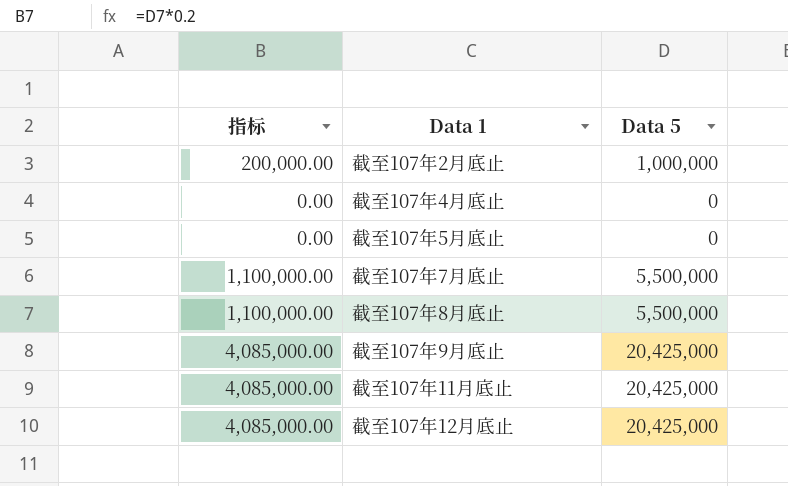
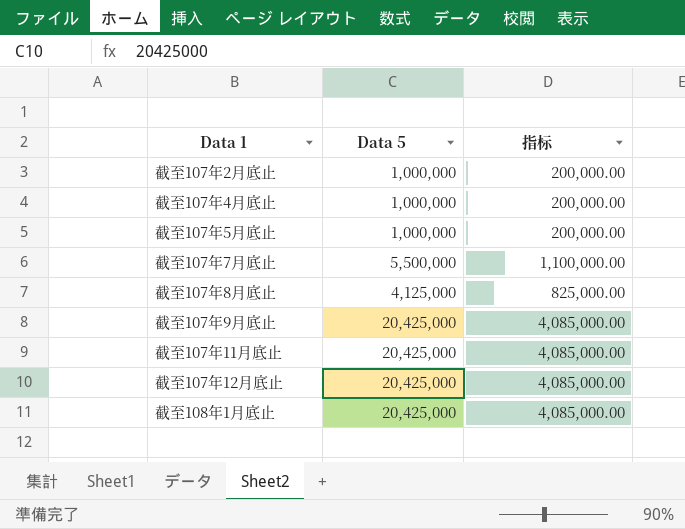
column 指标 | position: 1 -> 3
截至107年4月底止 | Data 5: 0 -> 1,000,000
截至107年4月底止 | 指标: 0.00 -> 200,000.00
截至107年5月底止 | Data 5: 0 -> 1,000,000
截至107年5月底止 | 指标: 0.00 -> 200,000.00
截至107年8月底止 | Data 5: 5,500,000 -> 4,125,000
截至107年8月底止 | 指标: 1,100,000.00 -> 825,000.00
row 截至108年1月底止: none -> 20,425,000 | 4,085,000.00

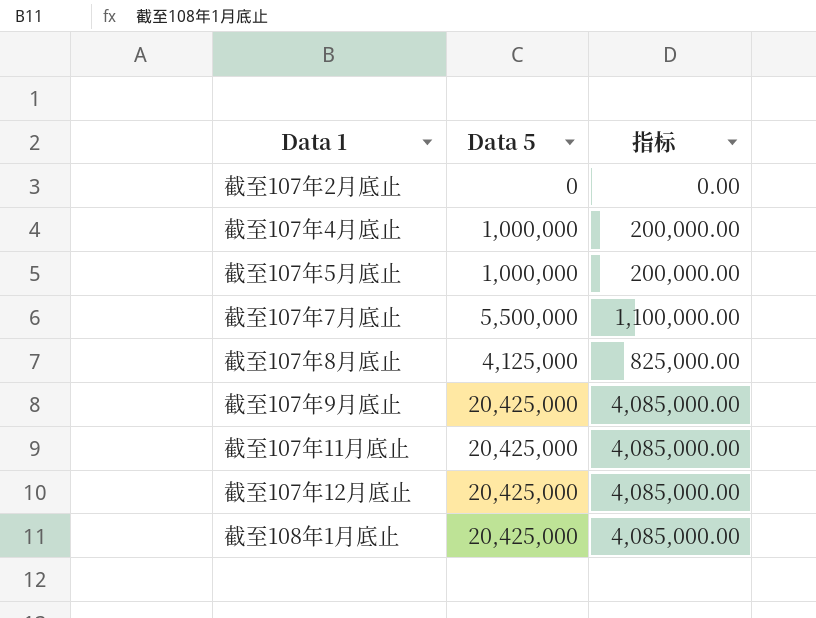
截至107年2月底止 | Data 5: 1,000,000 -> 0
截至107年2月底止 | 指标: 200,000.00 -> 0.00

